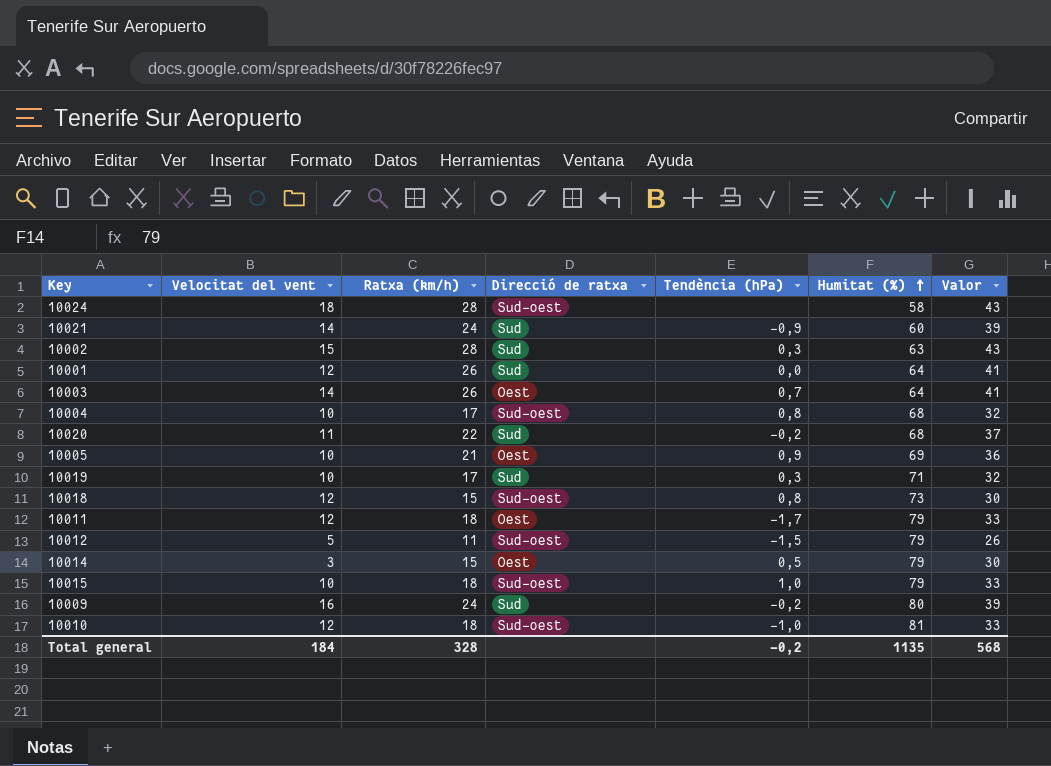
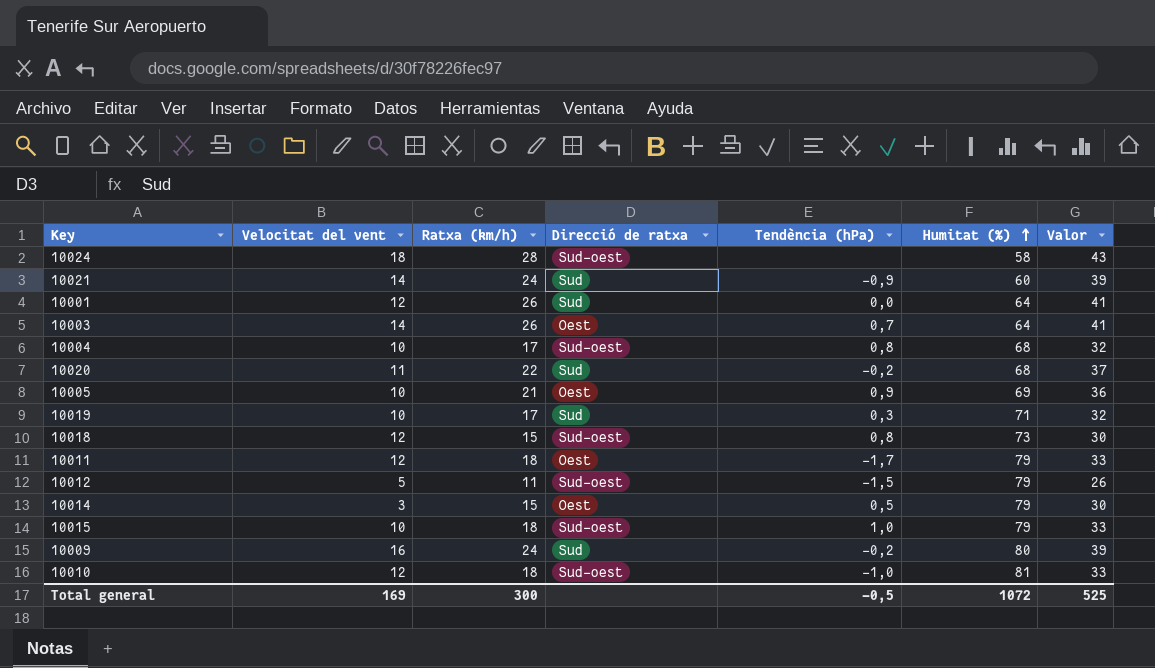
row 10002: 15 | 28 | Sud | 0,3 | 63 | 43 -> none
Total general | Velocitat del vent: 184 -> 169
Total general | Ratxa (km/h): 328 -> 300
Total general | Tendència (hPa): -0,2 -> -0,5
Total general | Humitat (%): 1135 -> 1072
Total general | Valor: 568 -> 525

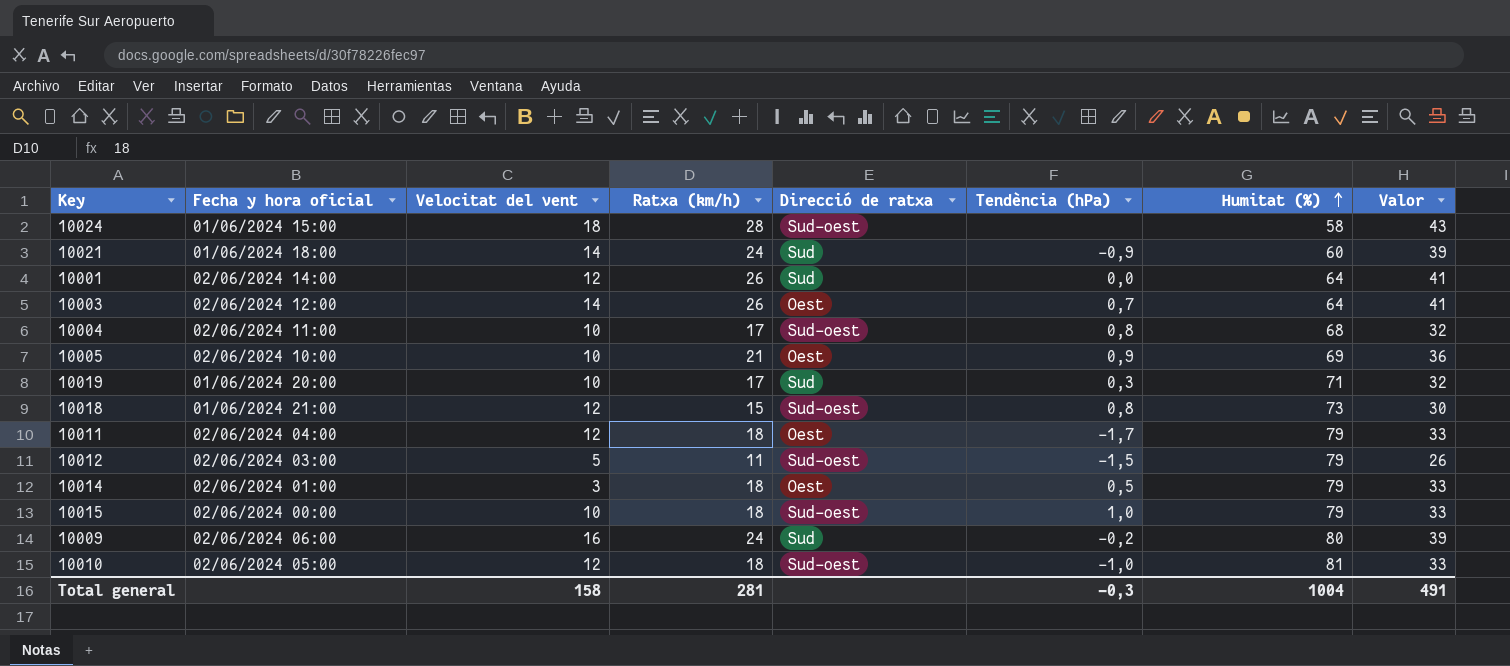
column Fecha y hora oficial | position: none -> 2
row 10020: 11 | 22 | Sud | -0,2 | 68 | 37 -> none
10014 | Ratxa (km/h): 15 -> 18
10014 | Valor: 30 -> 33
Total general | Velocitat del vent: 169 -> 158
Total general | Ratxa (km/h): 300 -> 281
Total general | Tendència (hPa): -0,5 -> -0,3
Total general | Humitat (%): 1072 -> 1004
Total general | Valor: 525 -> 491

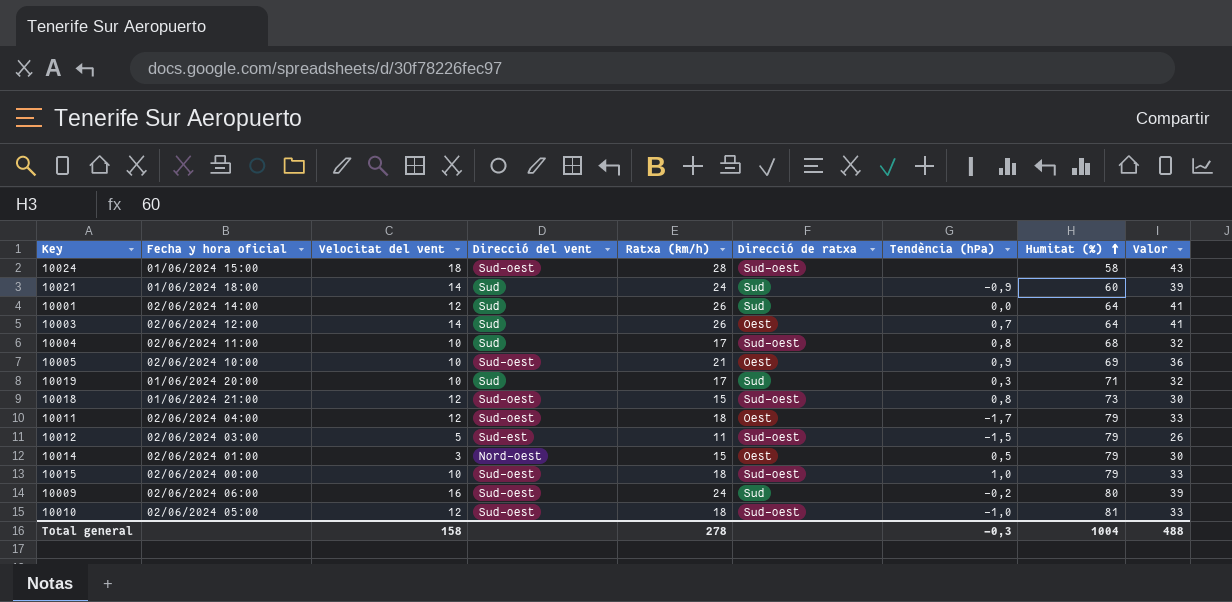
column Direcció del vent | position: none -> 4
10014 | Ratxa (km/h): 18 -> 15
10014 | Valor: 33 -> 30
Total general | Ratxa (km/h): 281 -> 278
Total general | Valor: 491 -> 488

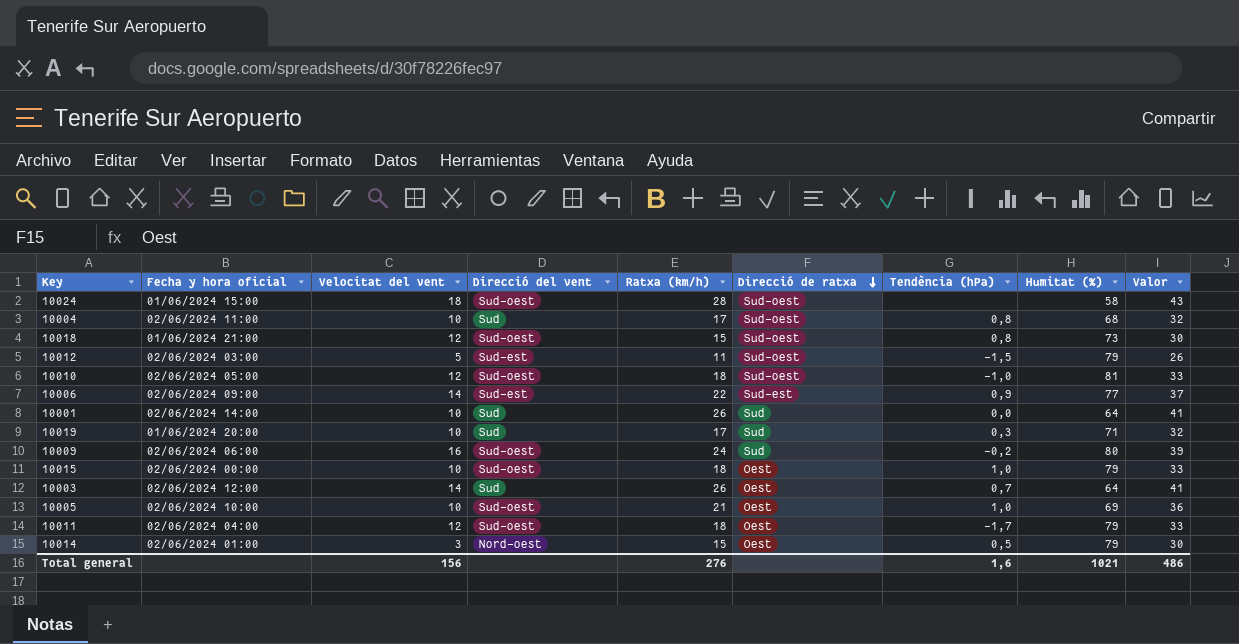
row order: Humitat (%) ascending -> Direcció de ratxa descending
row 10021: 01/06/2024 18:00 | 14 | Sud | 24 | Sud | -0,9 | 60 | 39 -> none
row 10006: none -> 02/06/2024 09:00 | 14 | Sud-est | 22 | Sud-est | 0,9 | 77 | 37
10001 | Velocitat del vent: 12 -> 10
10015 | Direcció de ratxa: Sud-oest -> Oest
10005 | Tendència (hPa): 0,9 -> 1,0
Total general | Velocitat del vent: 158 -> 156
Total general | Ratxa (km/h): 278 -> 276
Total general | Tendència (hPa): -0,3 -> 1,6
Total general | Humitat (%): 1004 -> 1021
Total general | Valor: 488 -> 486

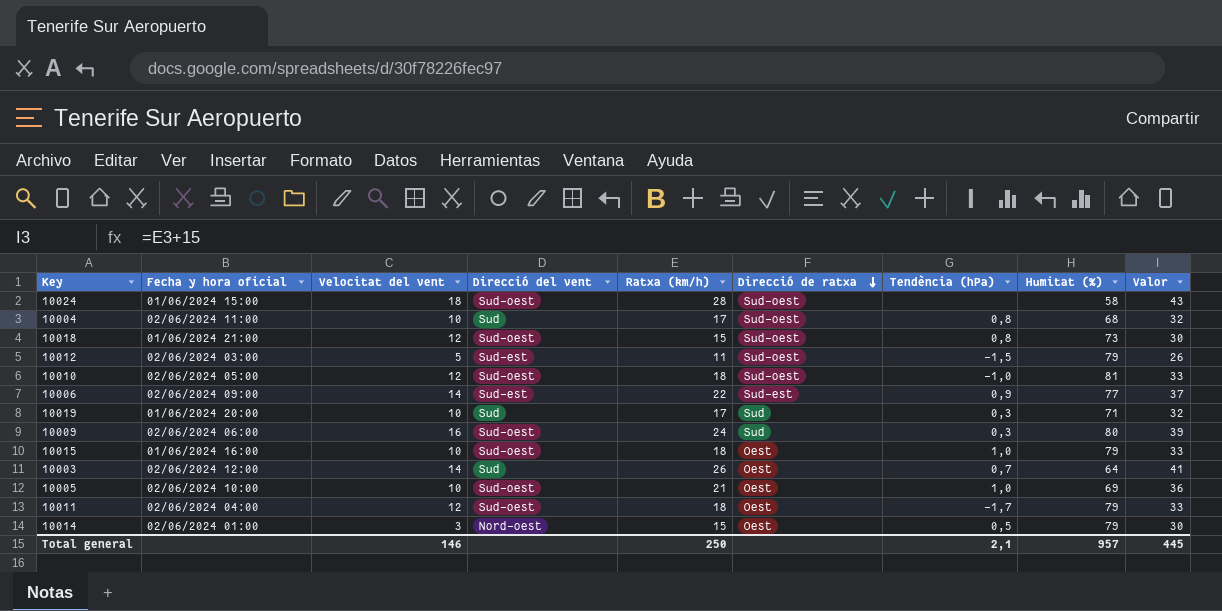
row 10001: 02/06/2024 14:00 | 10 | Sud | 26 | Sud | 0,0 | 64 | 41 -> none
10009 | Tendència (hPa): -0,2 -> 0,3
10015 | Fecha y hora oficial: 02/06/2024 00:00 -> 01/06/2024 16:00
Total general | Velocitat del vent: 156 -> 146
Total general | Ratxa (km/h): 276 -> 250
Total general | Tendència (hPa): 1,6 -> 2,1
Total general | Humitat (%): 1021 -> 957
Total general | Valor: 486 -> 445

